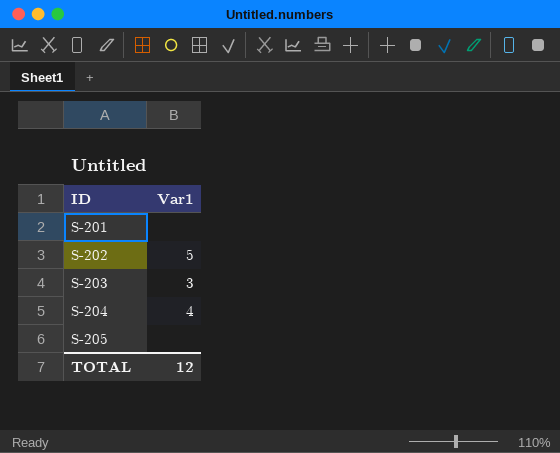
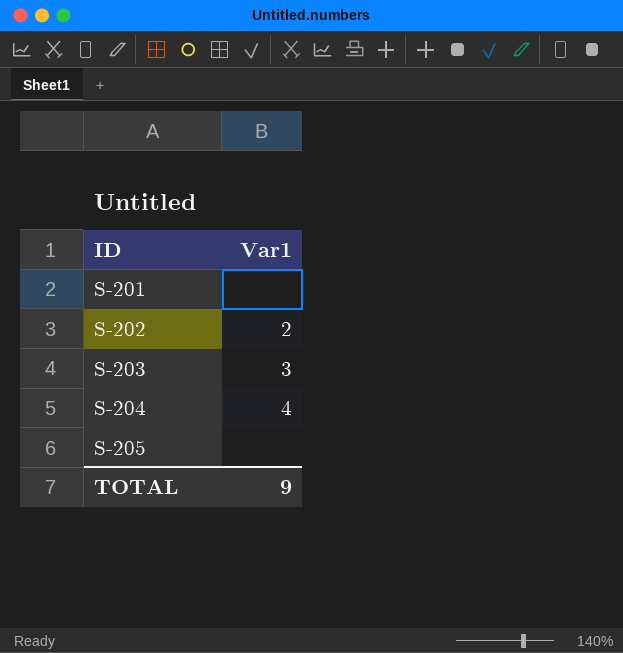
S-202 | Var1: 5 -> 2
TOTAL | Var1: 12 -> 9

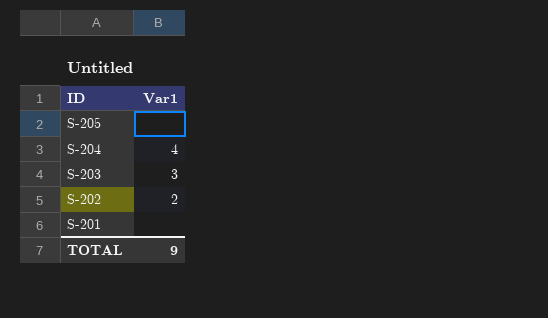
row order: ID ascending -> ID descending

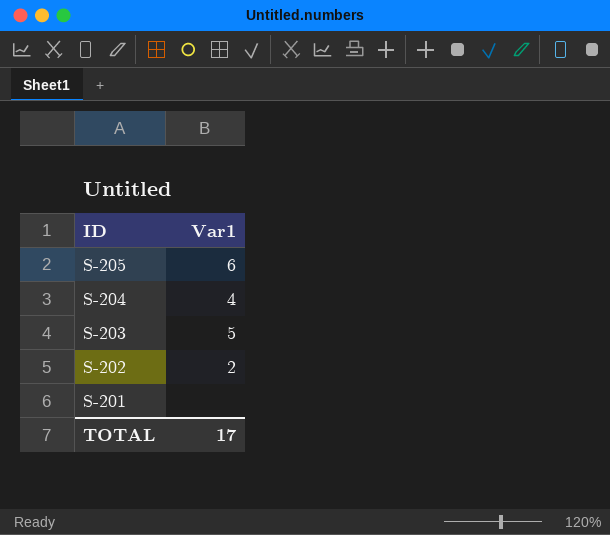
S-205 | Var1: none -> 6
S-203 | Var1: 3 -> 5
TOTAL | Var1: 9 -> 17

